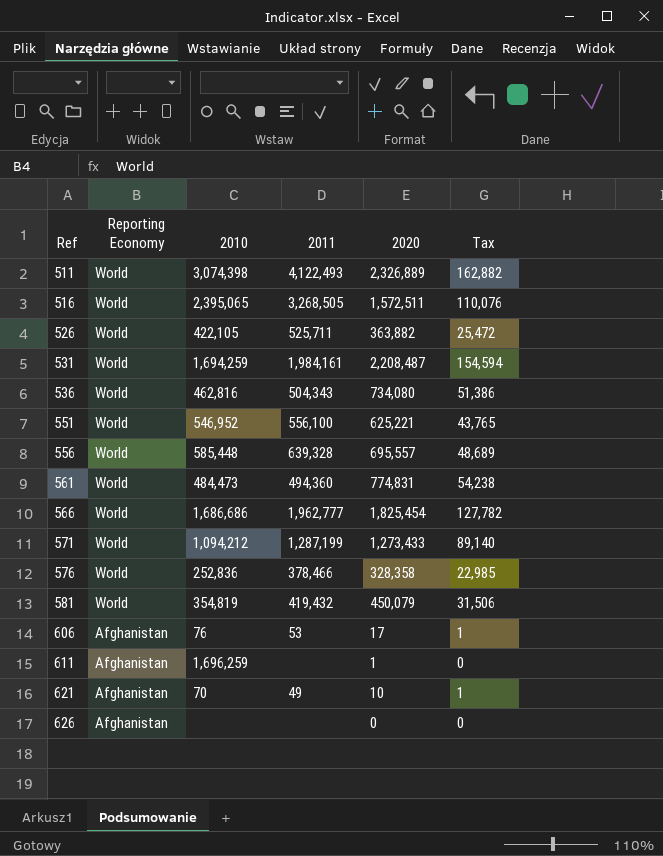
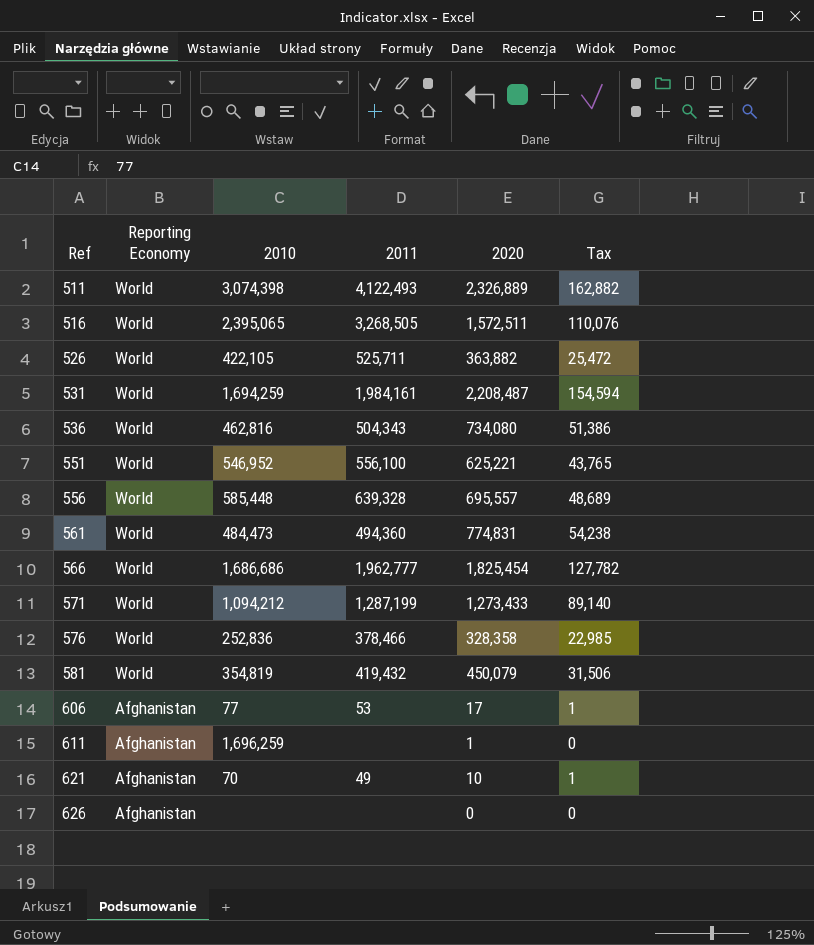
606 | 2010: 76 -> 77

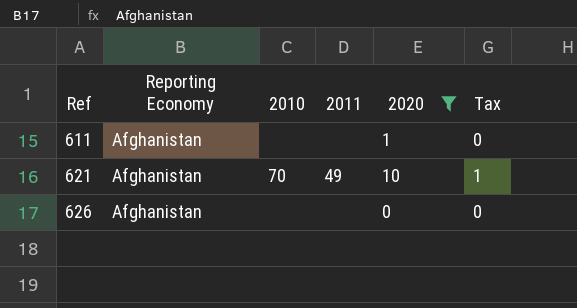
filter: none -> 2020 <= 10
611 | 2010: 1,696,259 -> none

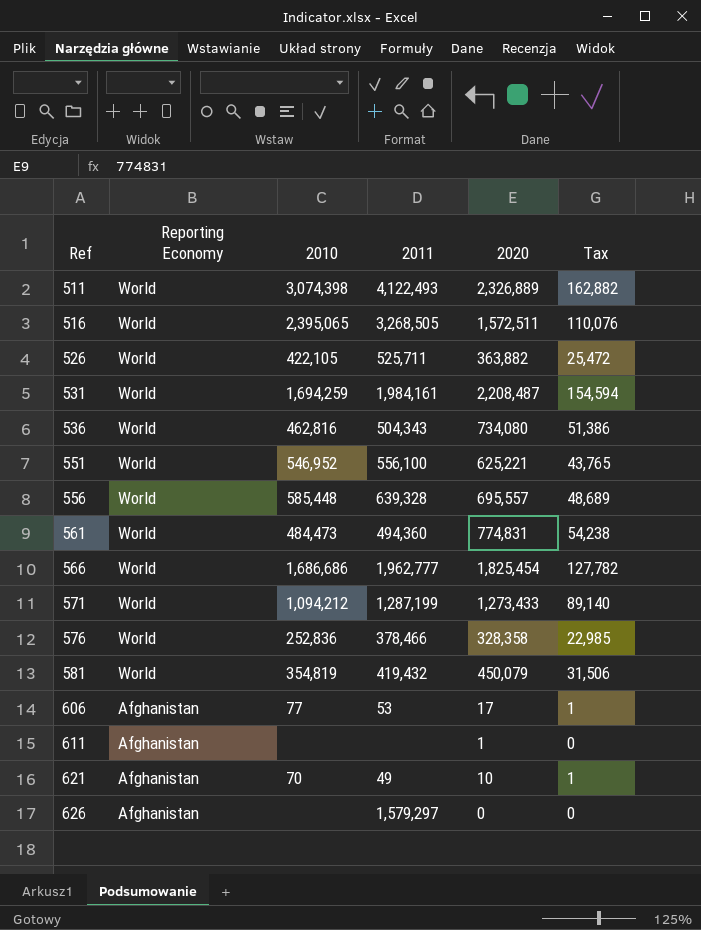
filter: 2020 <= 10 -> none
626 | 2011: none -> 1,579,297

